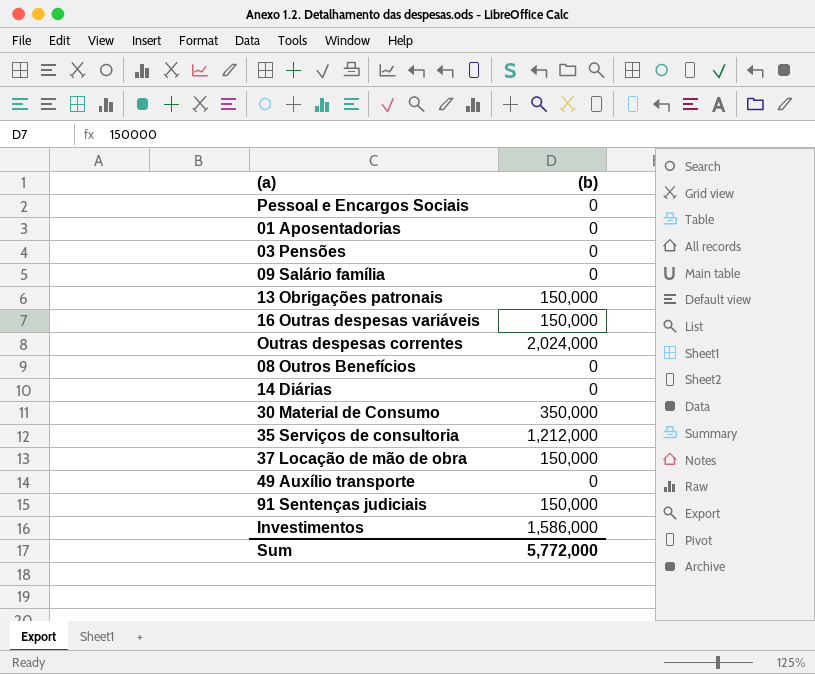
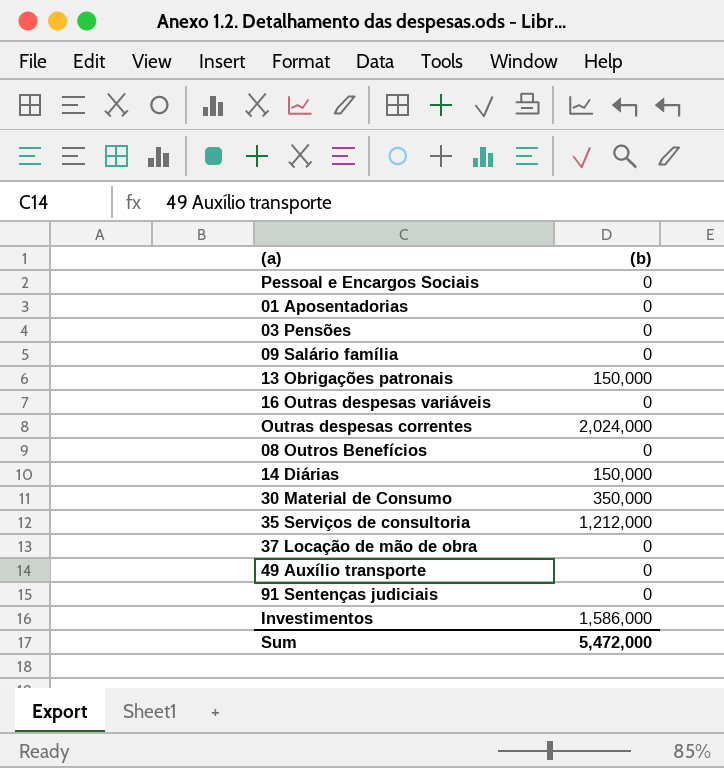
16 Outras despesas variáveis | (b): 150,000 -> 0
14 Diárias | (b): 0 -> 150,000
37 Locação de mão de obra | (b): 150,000 -> 0
91 Sentenças judiciais | (b): 150,000 -> 0
Sum | (b): 5,772,000 -> 5,472,000

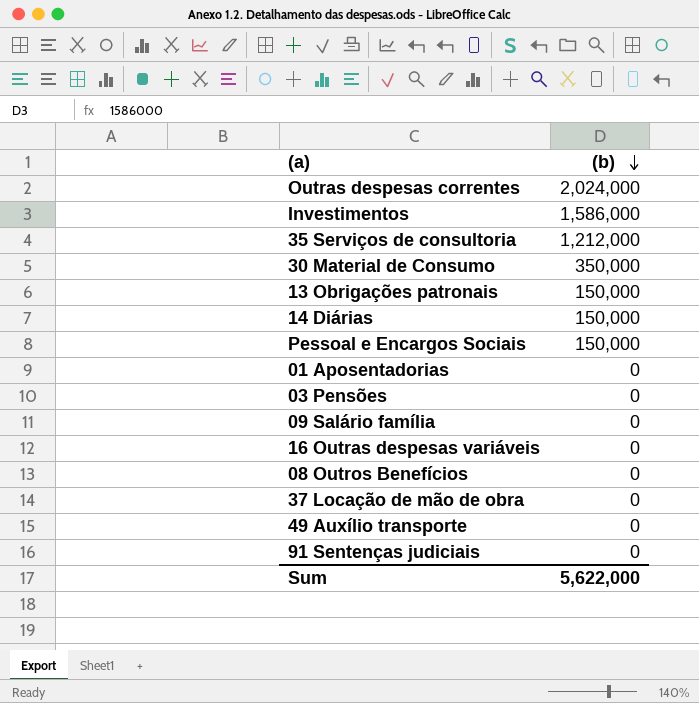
row order: none -> (b) descending
Pessoal e Encargos Sociais | (b): 0 -> 150,000
Sum | (b): 5,472,000 -> 5,622,000

